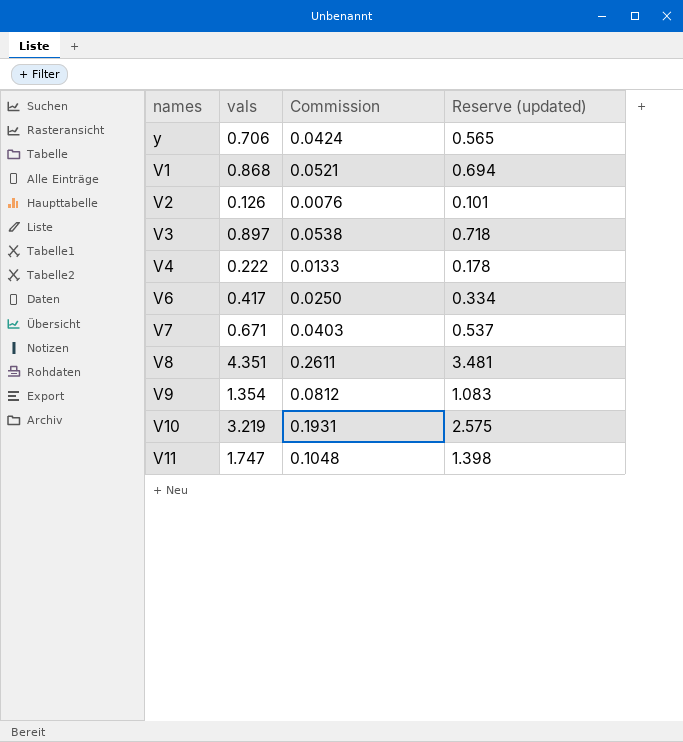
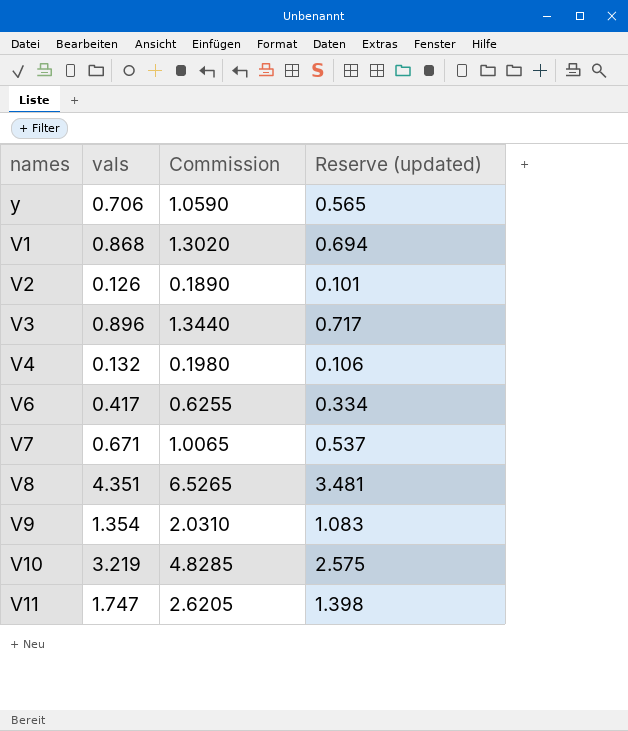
column Commission | formula: [vals] * 0.06 -> [vals] * 1.5
V3 | vals: 0.897 -> 0.896
V3 | Reserve (updated): 0.718 -> 0.717
V4 | vals: 0.222 -> 0.132
V4 | Reserve (updated): 0.178 -> 0.106

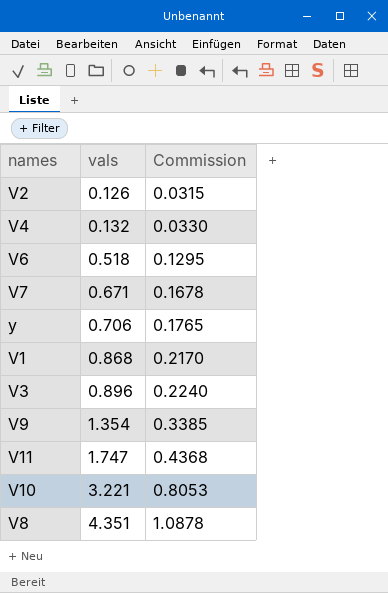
row order: none -> vals ascending
column Reserve (updated) | formula: [vals] * 0.8 -> none
column Commission | formula: [vals] * 1.5 -> [vals] * 0.25
V6 | vals: 0.417 -> 0.518
V10 | vals: 3.219 -> 3.221

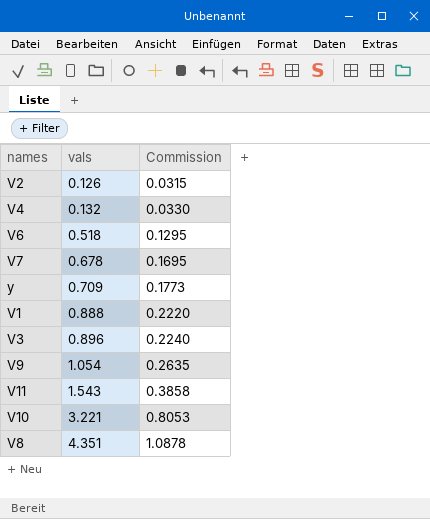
V7 | vals: 0.671 -> 0.678
V7 | Commission: 0.1678 -> 0.1695
y | vals: 0.706 -> 0.709
y | Commission: 0.1765 -> 0.1773
V1 | vals: 0.868 -> 0.888
V1 | Commission: 0.2170 -> 0.2220
V9 | vals: 1.354 -> 1.054
V9 | Commission: 0.3385 -> 0.2635
V11 | vals: 1.747 -> 1.543
V11 | Commission: 0.4368 -> 0.3858

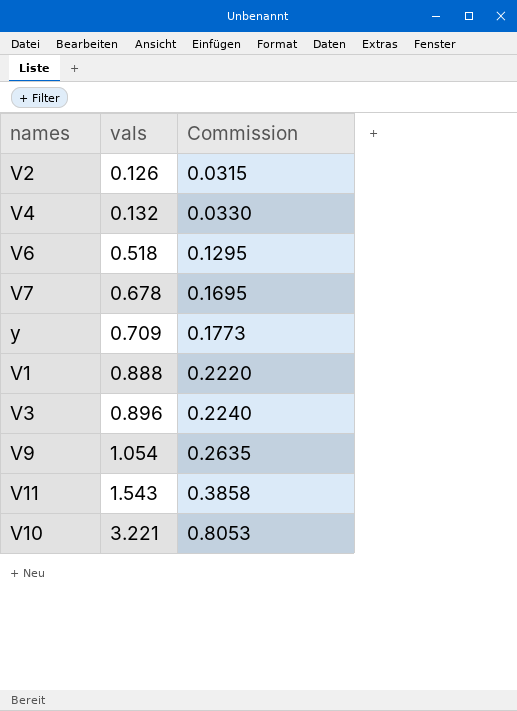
row V8: 4.351 | 1.0878 -> none

